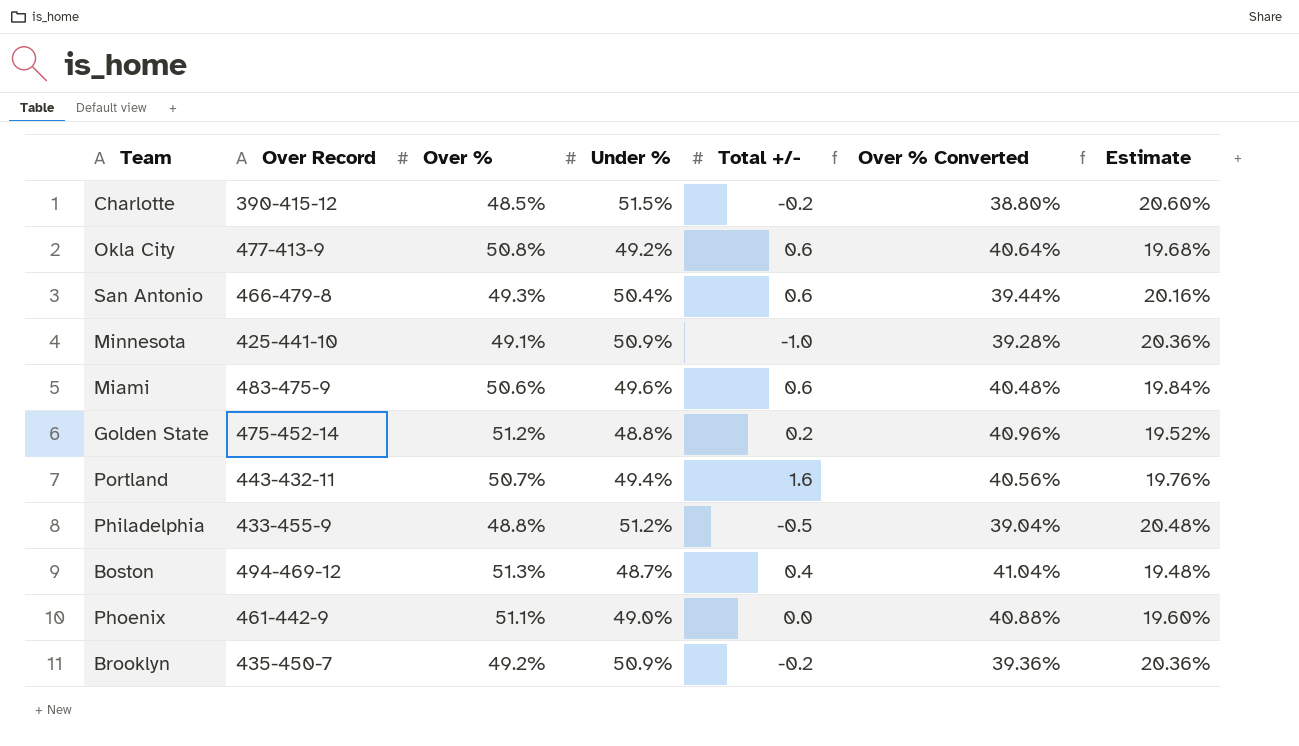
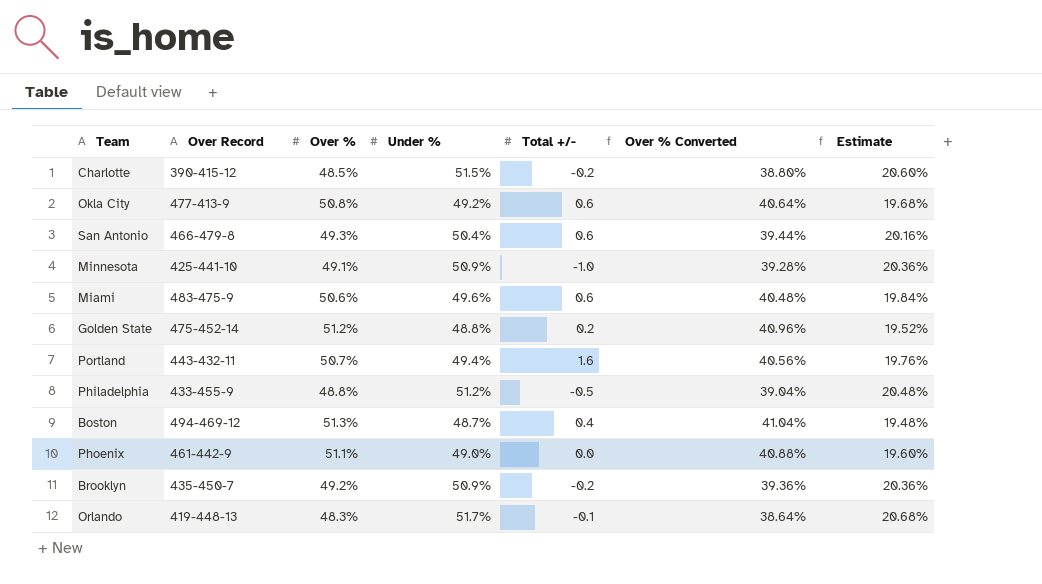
row Orlando: none -> 419-448-13 | 48.3% | 51.7% | -0.1 | 38.64% | 20.68%

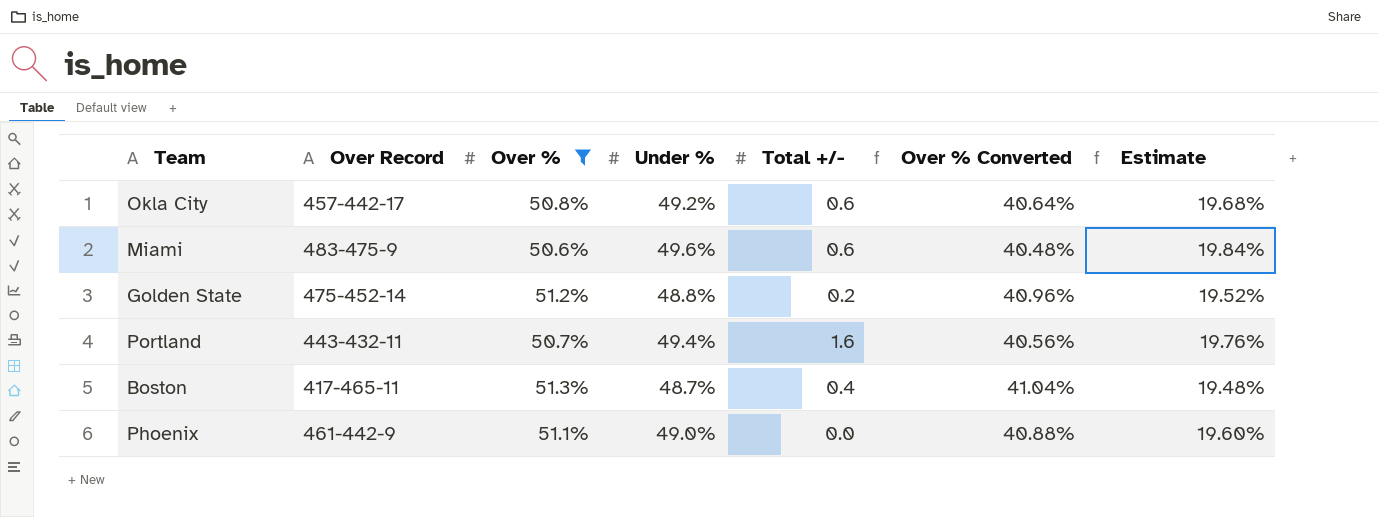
filter: none -> Over % >= 50.6%
Okla City | Over Record: 477-413-9 -> 457-442-17
Boston | Over Record: 494-469-12 -> 417-465-11

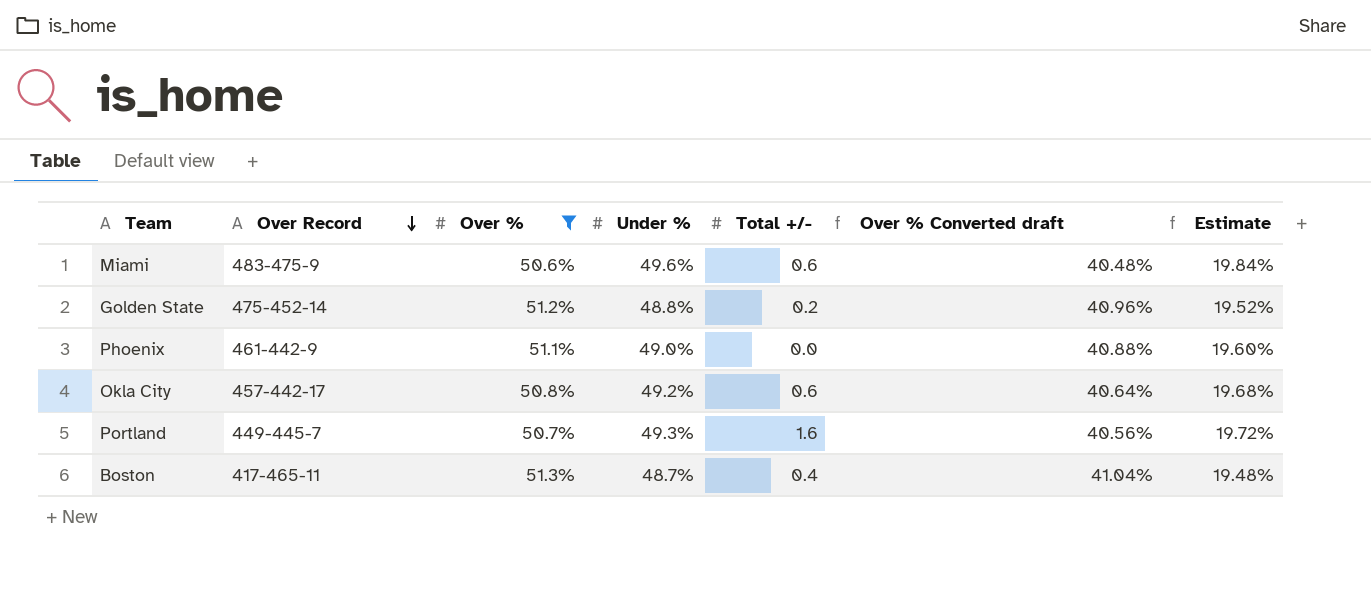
row order: none -> Over Record descending
column name: Over % Converted -> Over % Converted draft
Portland | Over Record: 443-432-11 -> 449-445-7
Portland | Under %: 49.4% -> 49.3%
Portland | Estimate: 19.76% -> 19.72%

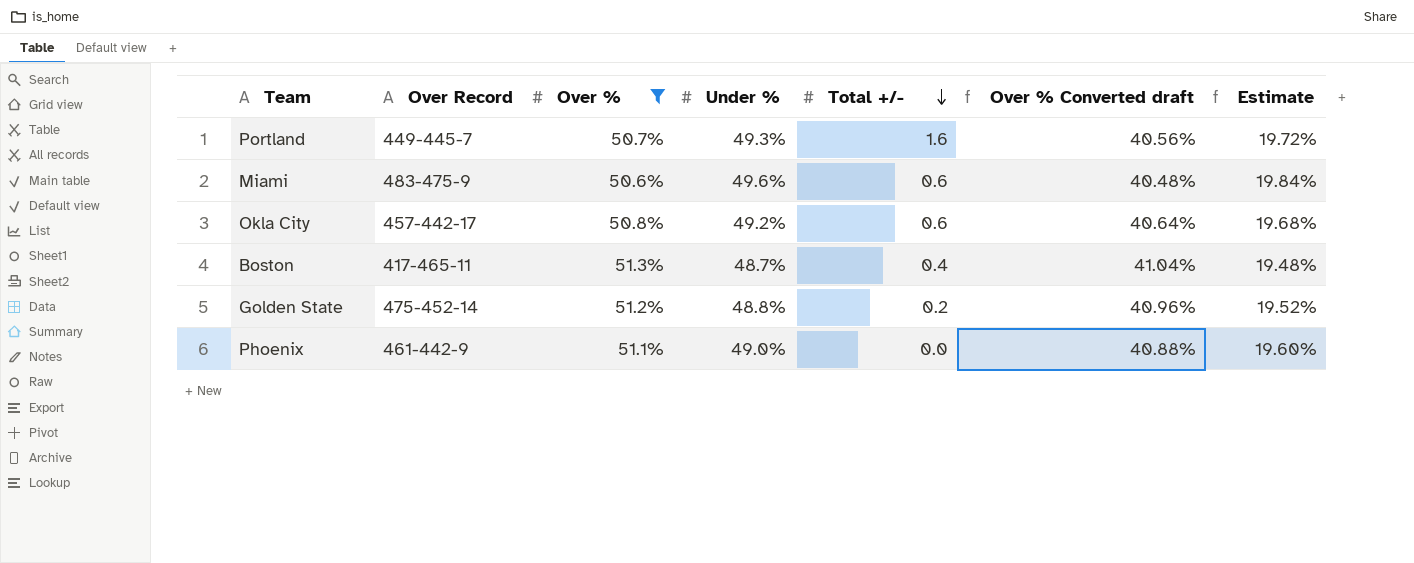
row order: Over Record descending -> Total +/- descending

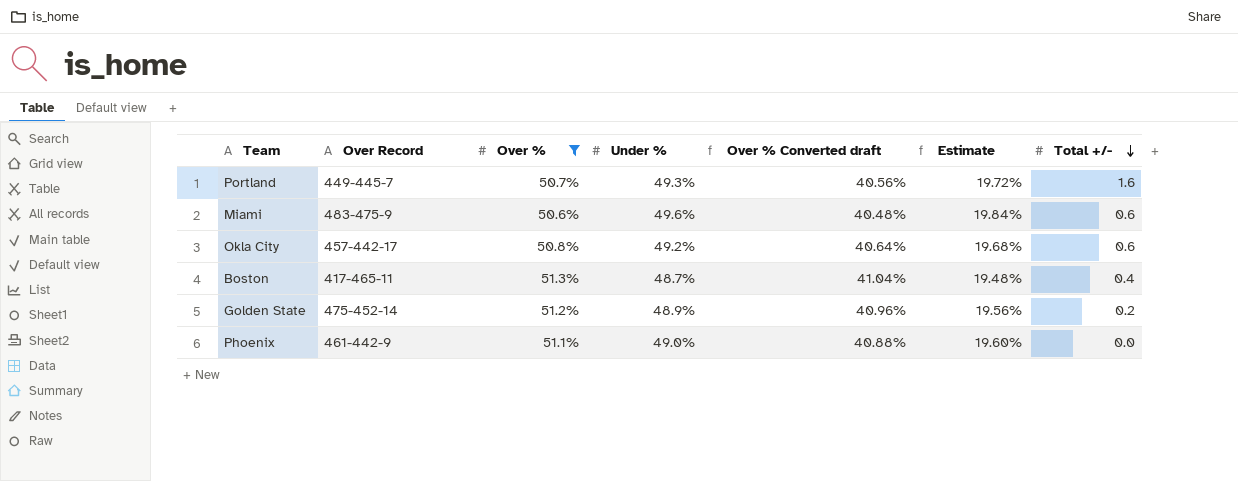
column Total +/- | position: 5 -> 7
Golden State | Under %: 48.8% -> 48.9%
Golden State | Estimate: 19.52% -> 19.56%

